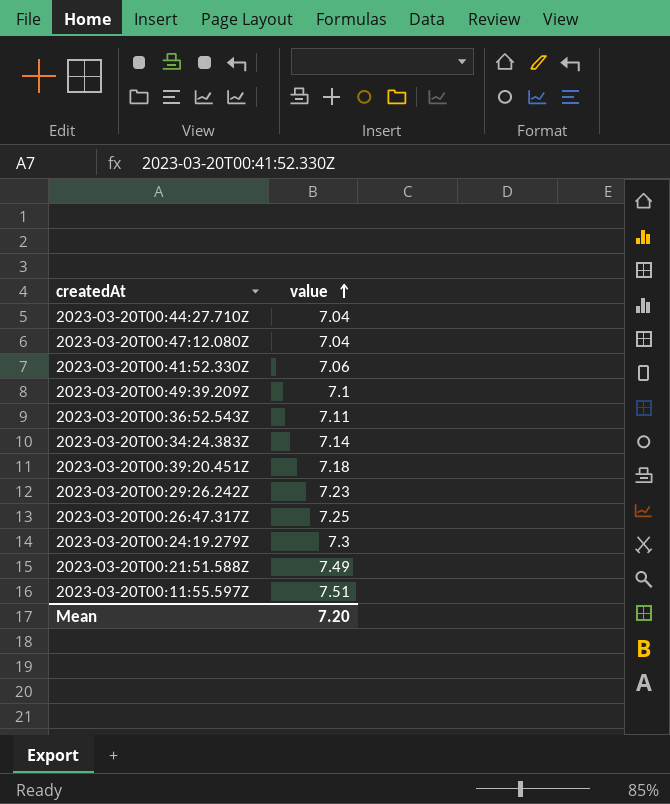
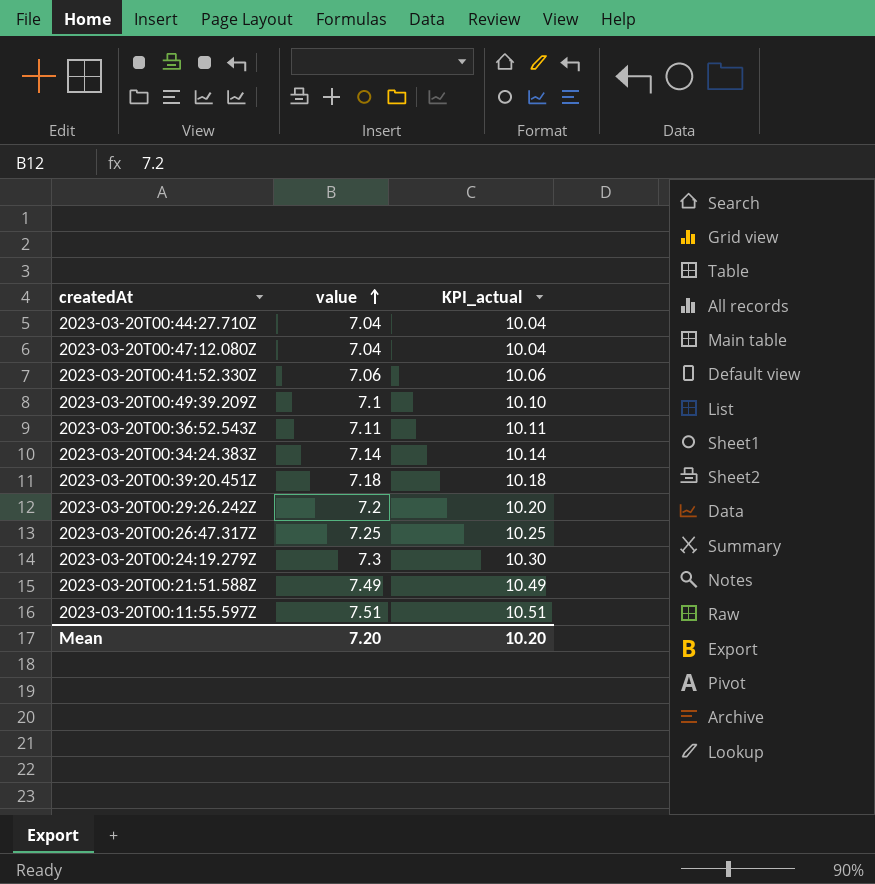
column KPI_actual | formula: none -> [value] + 3
2023-03-20T00:29:26.242Z | value: 7.23 -> 7.2

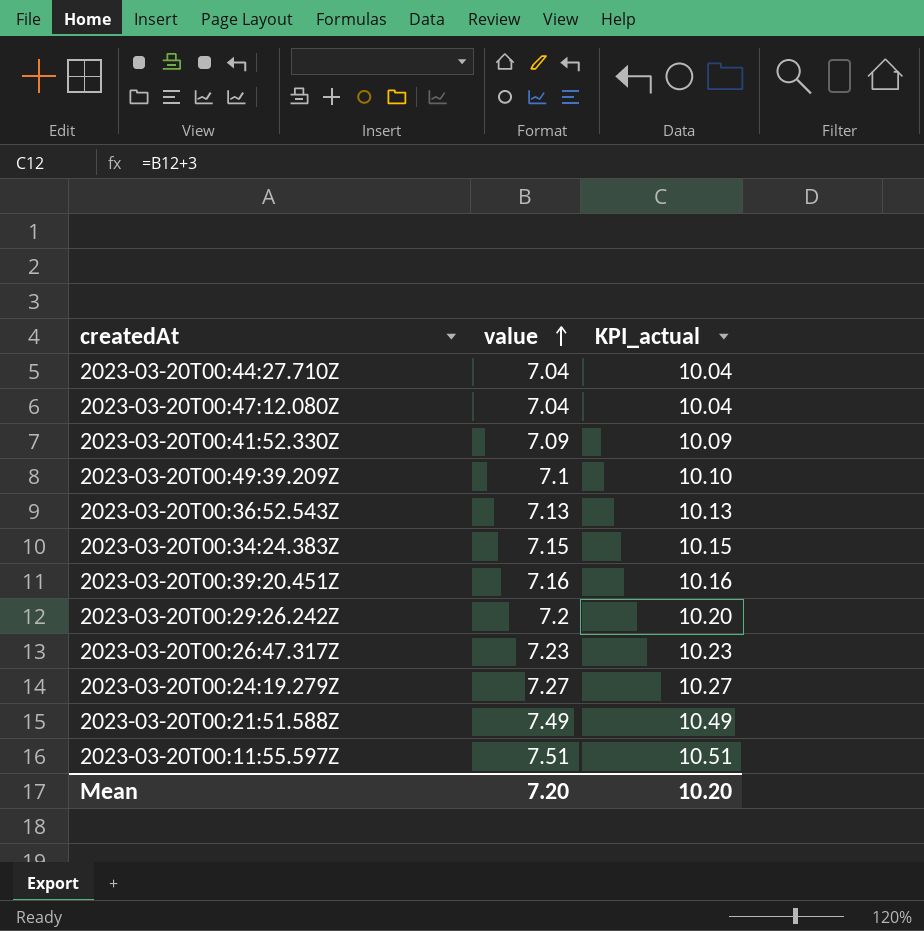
2023-03-20T00:41:52.330Z | value: 7.06 -> 7.09
2023-03-20T00:41:52.330Z | KPI_actual: 10.06 -> 10.09
2023-03-20T00:36:52.543Z | value: 7.11 -> 7.13
2023-03-20T00:36:52.543Z | KPI_actual: 10.11 -> 10.13
2023-03-20T00:34:24.383Z | value: 7.14 -> 7.15
2023-03-20T00:34:24.383Z | KPI_actual: 10.14 -> 10.15
2023-03-20T00:39:20.451Z | value: 7.18 -> 7.16
2023-03-20T00:39:20.451Z | KPI_actual: 10.18 -> 10.16
2023-03-20T00:26:47.317Z | value: 7.25 -> 7.23
2023-03-20T00:26:47.317Z | KPI_actual: 10.25 -> 10.23
2023-03-20T00:24:19.279Z | value: 7.3 -> 7.27
2023-03-20T00:24:19.279Z | KPI_actual: 10.30 -> 10.27

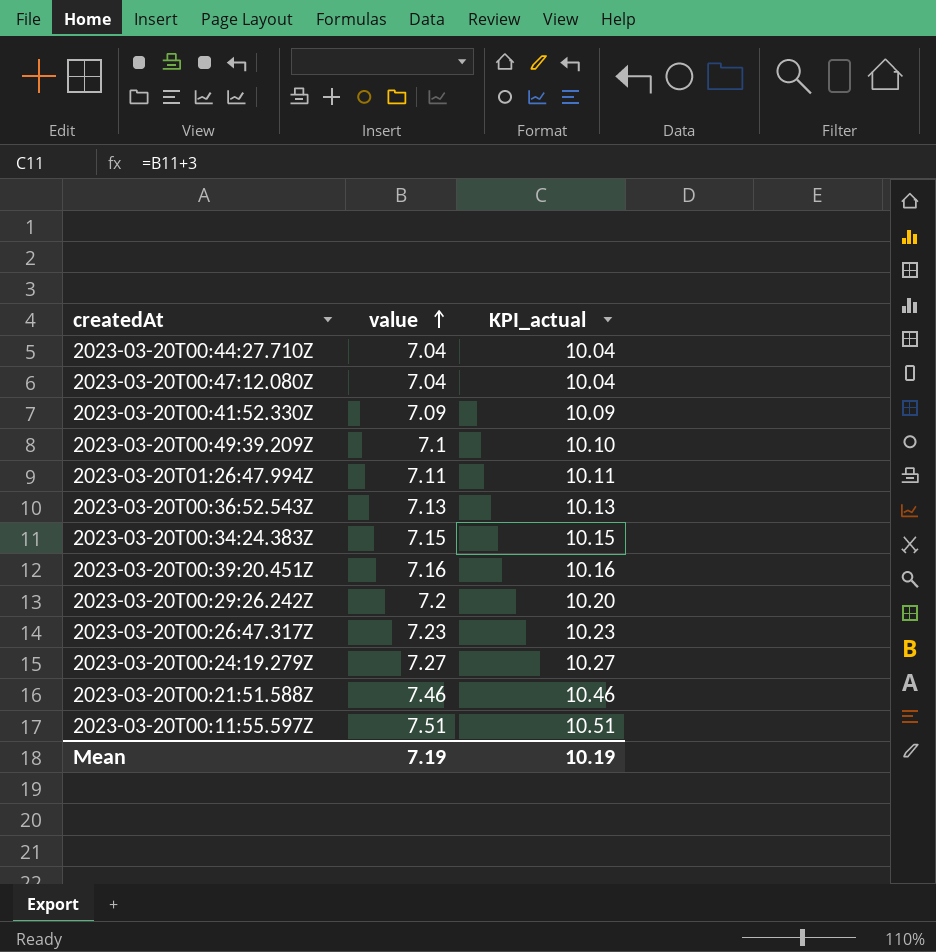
row 2023-03-20T01:26:47.994Z: none -> 7.11 | 10.11
2023-03-20T00:21:51.588Z | value: 7.49 -> 7.46
2023-03-20T00:21:51.588Z | KPI_actual: 10.49 -> 10.46
Mean | value: 7.20 -> 7.19
Mean | KPI_actual: 10.20 -> 10.19

